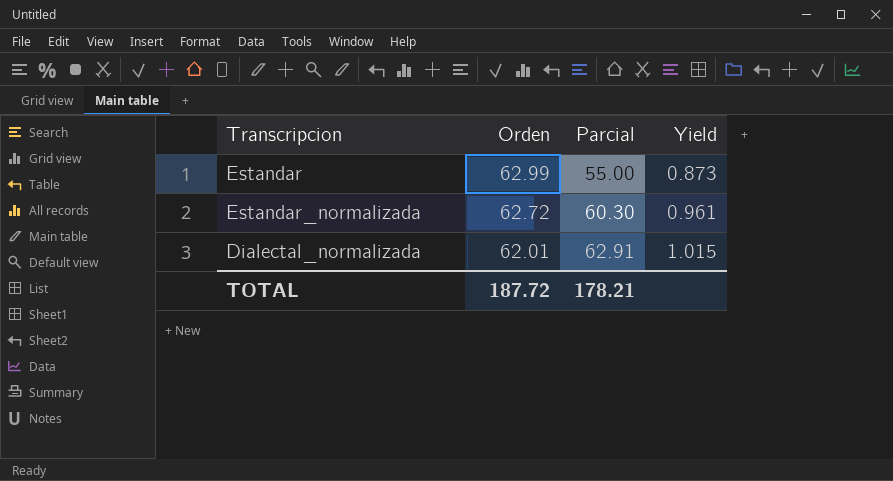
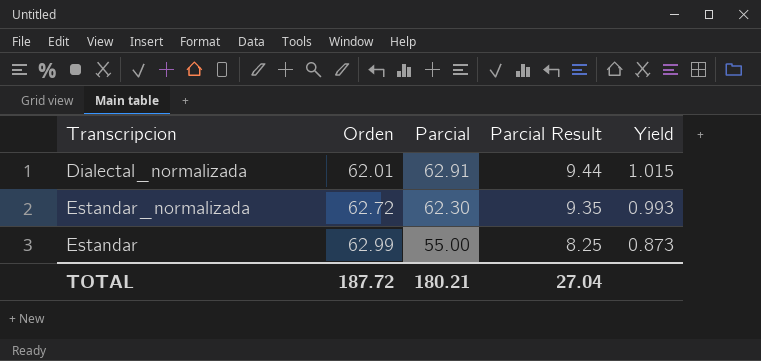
row order: Orden descending -> Orden ascending
column Parcial Result | formula: none -> [Parcial] * 0.15
Estandar_normalizada | Parcial: 60.30 -> 62.30
Estandar_normalizada | Yield: 0.961 -> 0.993
TOTAL | Parcial: 178.21 -> 180.21

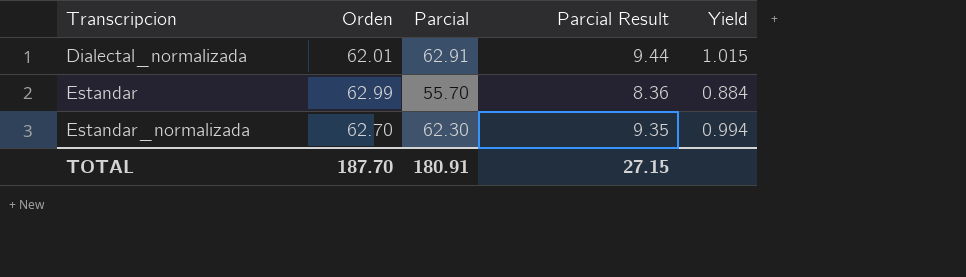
row order: Orden ascending -> Transcripcion ascending
Estandar | Parcial: 55.00 -> 55.70
Estandar | Parcial Result: 8.25 -> 8.36
Estandar | Yield: 0.873 -> 0.884
Estandar_normalizada | Orden: 62.72 -> 62.70
Estandar_normalizada | Yield: 0.993 -> 0.994
TOTAL | Orden: 187.72 -> 187.70
TOTAL | Parcial: 180.21 -> 180.91
TOTAL | Parcial Result: 27.04 -> 27.15

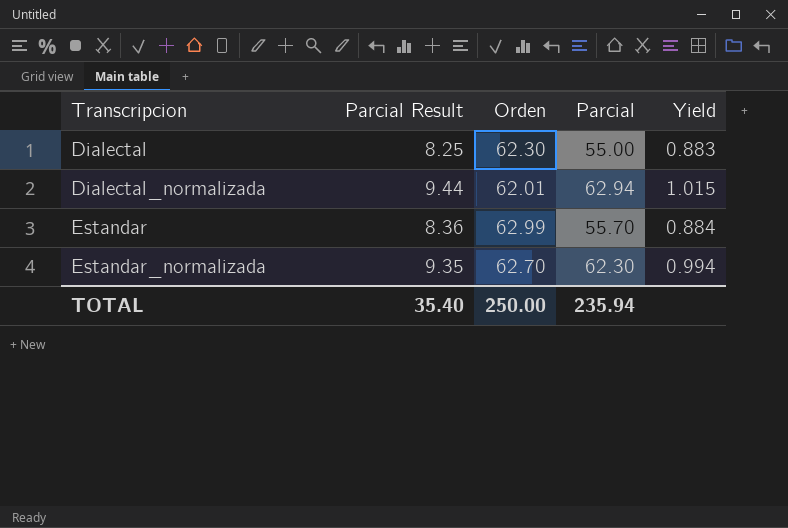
column Parcial Result | position: 4 -> 2
row Dialectal: none -> 8.25 | 62.30 | 55.00 | 0.883
Dialectal_normalizada | Parcial: 62.91 -> 62.94
TOTAL | Parcial Result: 27.15 -> 35.40
TOTAL | Orden: 187.70 -> 250.00
TOTAL | Parcial: 180.91 -> 235.94

